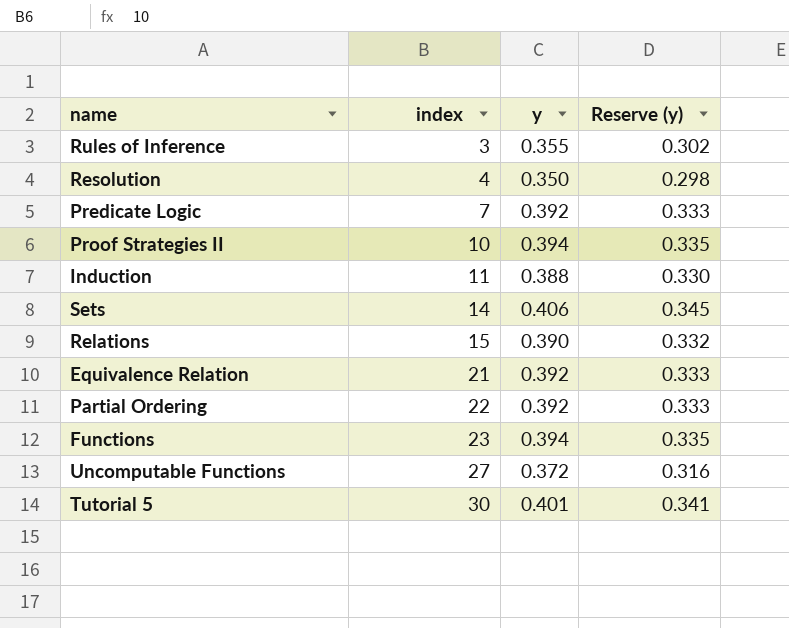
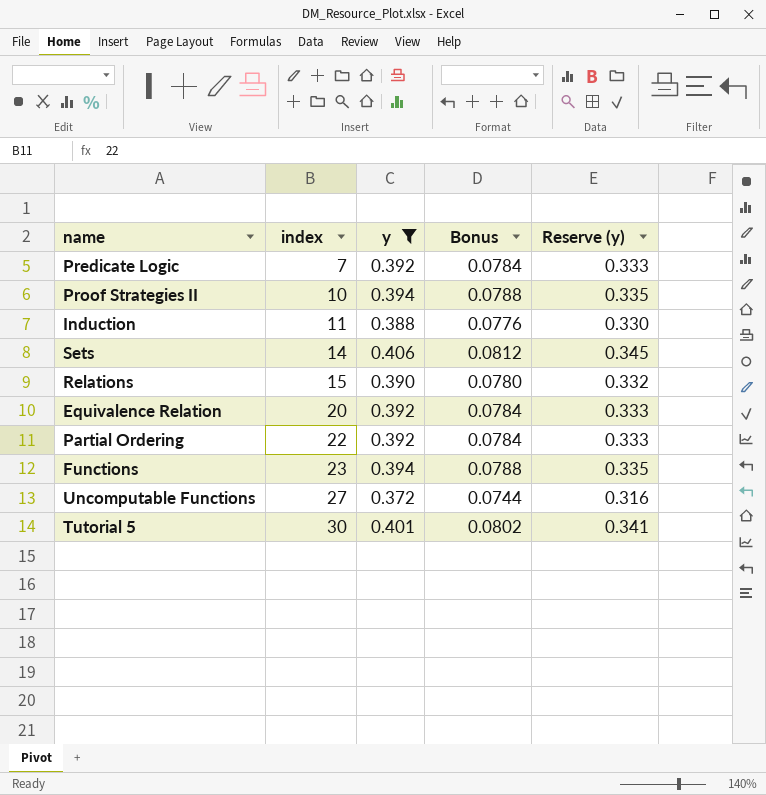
filter: none -> y >= 0.372
column Bonus | formula: none -> [y] * 0.2
Equivalence Relation | index: 21 -> 20

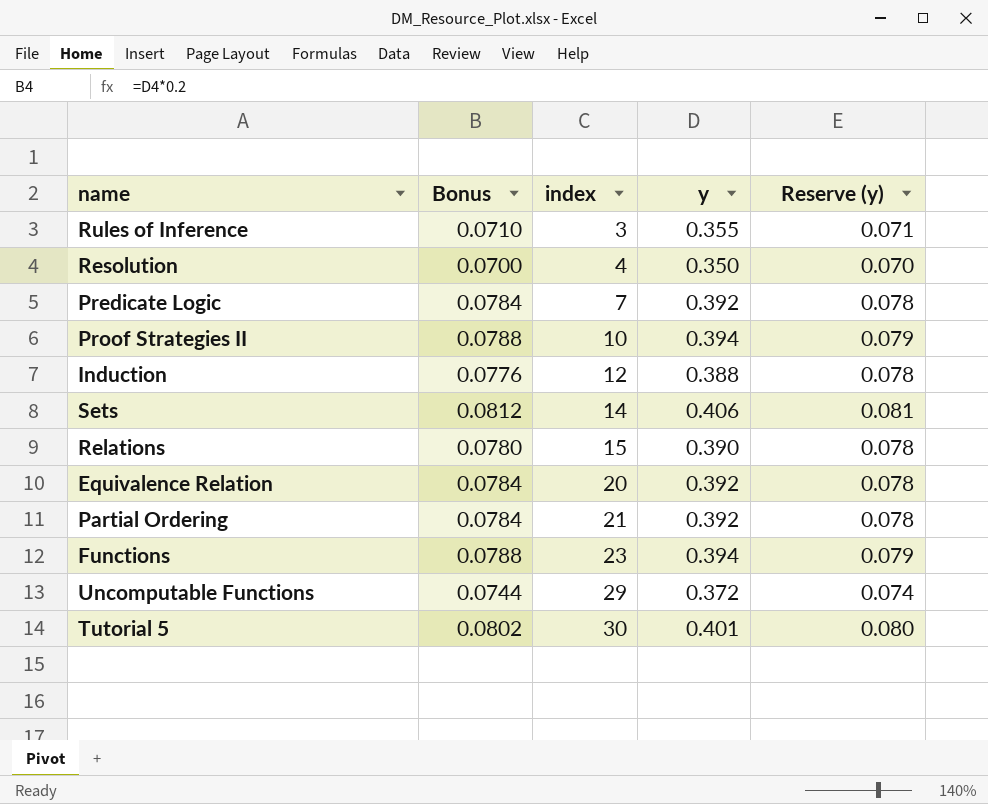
filter: y >= 0.372 -> none
column Bonus | position: 4 -> 2
column Reserve (y) | formula: [y] * 0.85 -> [y] * 0.2
Induction | index: 11 -> 12
Partial Ordering | index: 22 -> 21
Uncomputable Functions | index: 27 -> 29

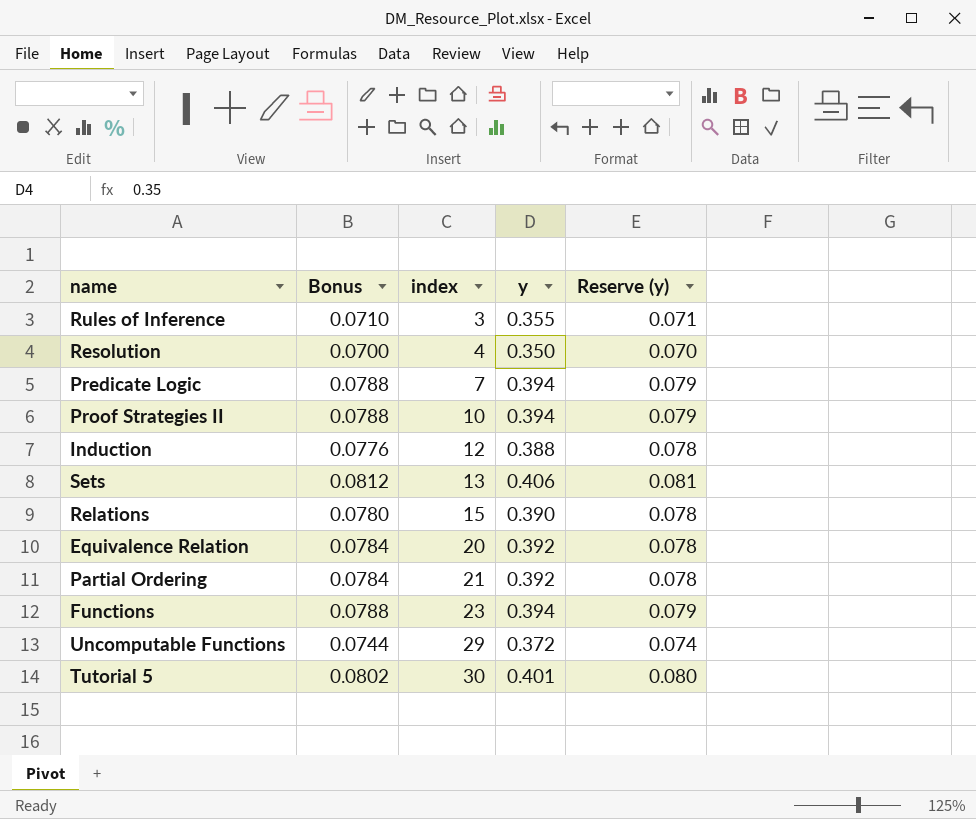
Predicate Logic | Bonus: 0.0784 -> 0.0788
Predicate Logic | y: 0.392 -> 0.394
Predicate Logic | Reserve (y): 0.078 -> 0.079
Sets | index: 14 -> 13

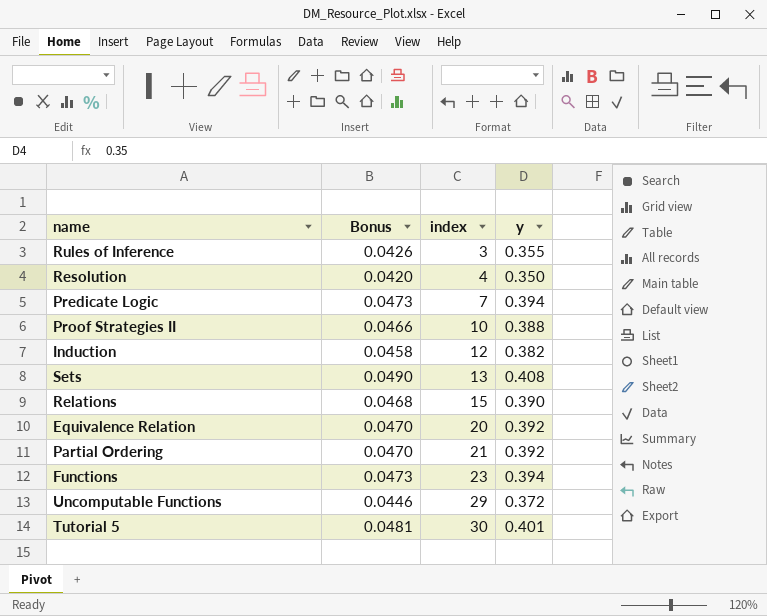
column Reserve (y) | formula: [y] * 0.2 -> none
column Bonus | formula: [y] * 0.2 -> [y] * 0.12
Proof Strategies II | y: 0.394 -> 0.388
Induction | y: 0.388 -> 0.382
Sets | y: 0.406 -> 0.408

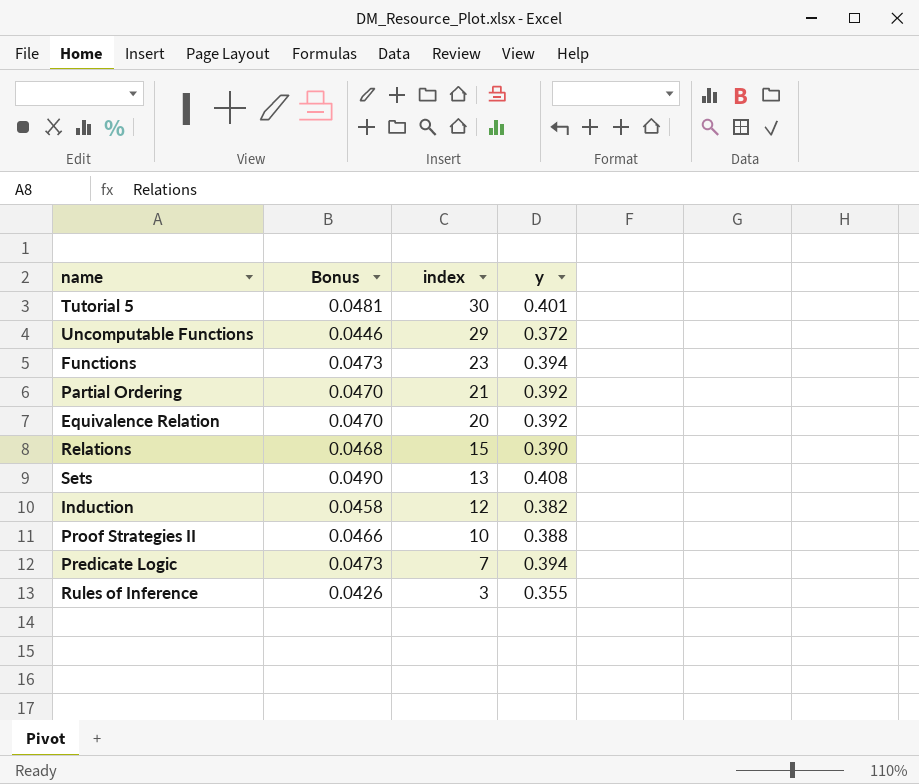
row order: index ascending -> index descending
row Resolution: 0.0420 | 4 | 0.350 -> none

